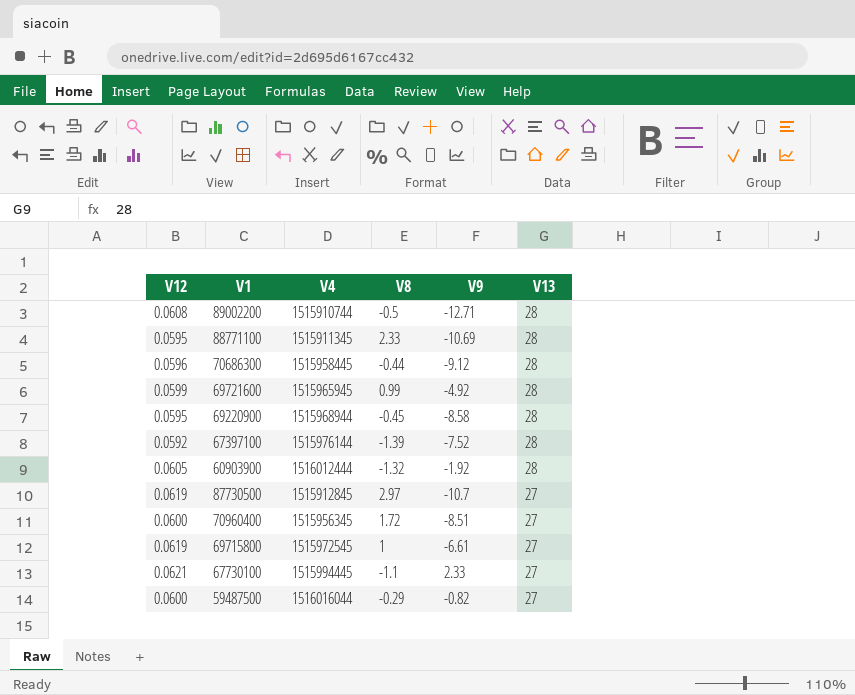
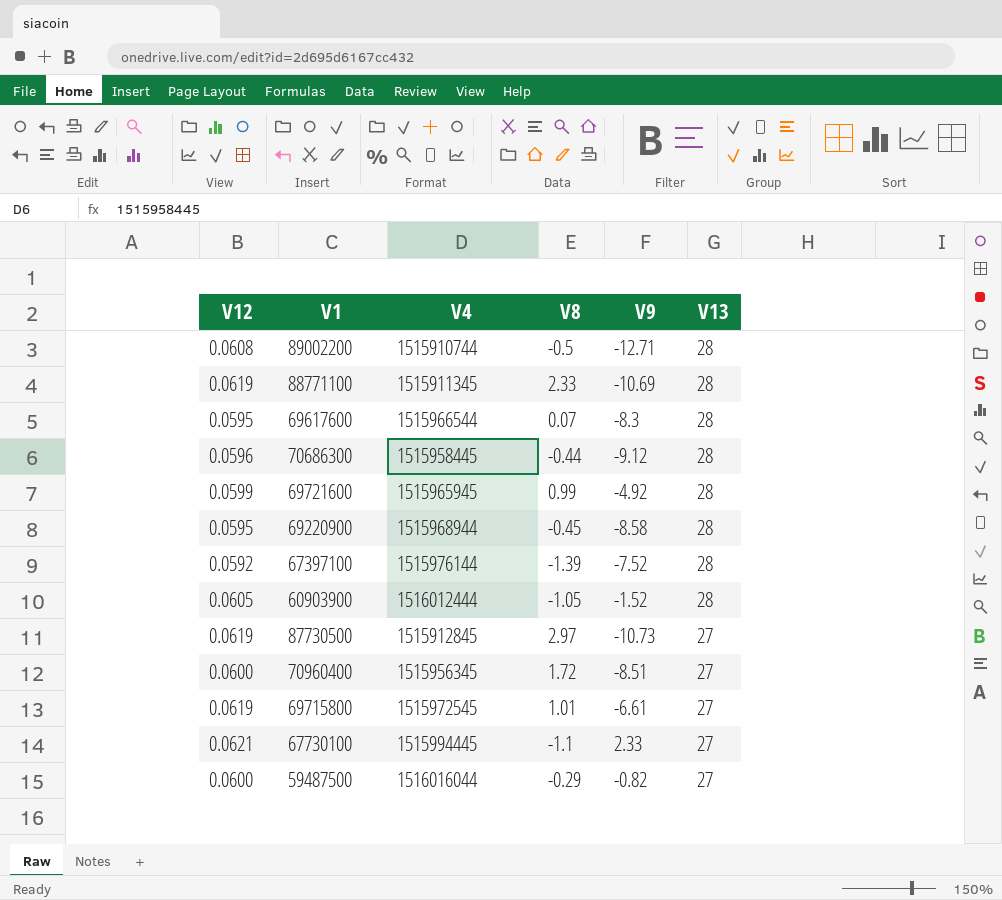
88771100 | V12: 0.0595 -> 0.0619
row 69617600: none -> 0.0595 | 1515966544 | 0.07 | -8.3 | 28
60903900 | V8: -1.32 -> -1.05
60903900 | V9: -1.92 -> -1.52
87730500 | V9: -10.7 -> -10.73
69715800 | V8: 1 -> 1.01

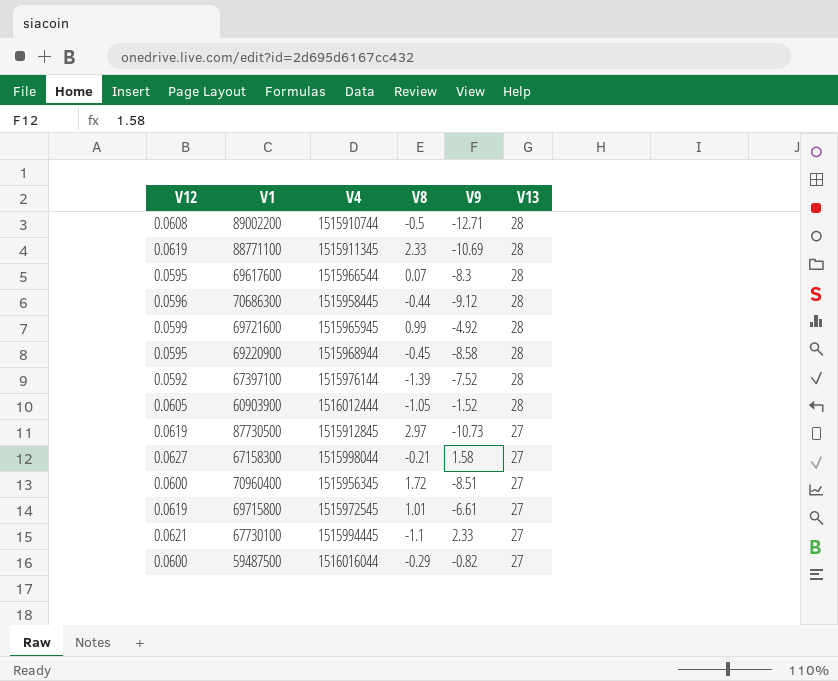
row 67158300: none -> 0.0627 | 1515998044 | -0.21 | 1.58 | 27

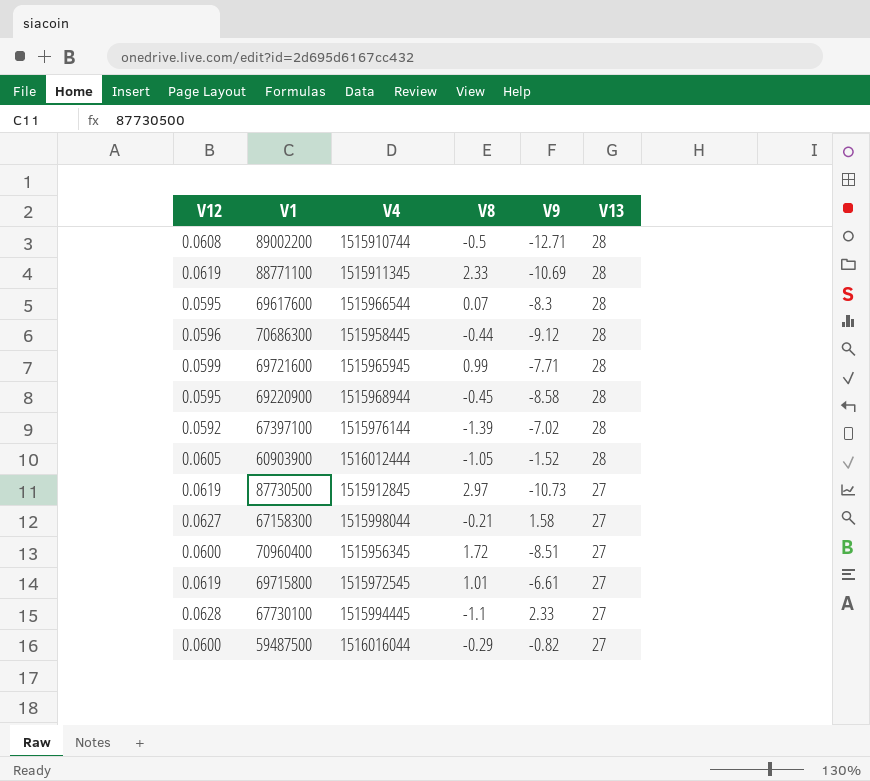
69721600 | V9: -4.92 -> -7.71
67397100 | V9: -7.52 -> -7.02
67730100 | V12: 0.0621 -> 0.0628

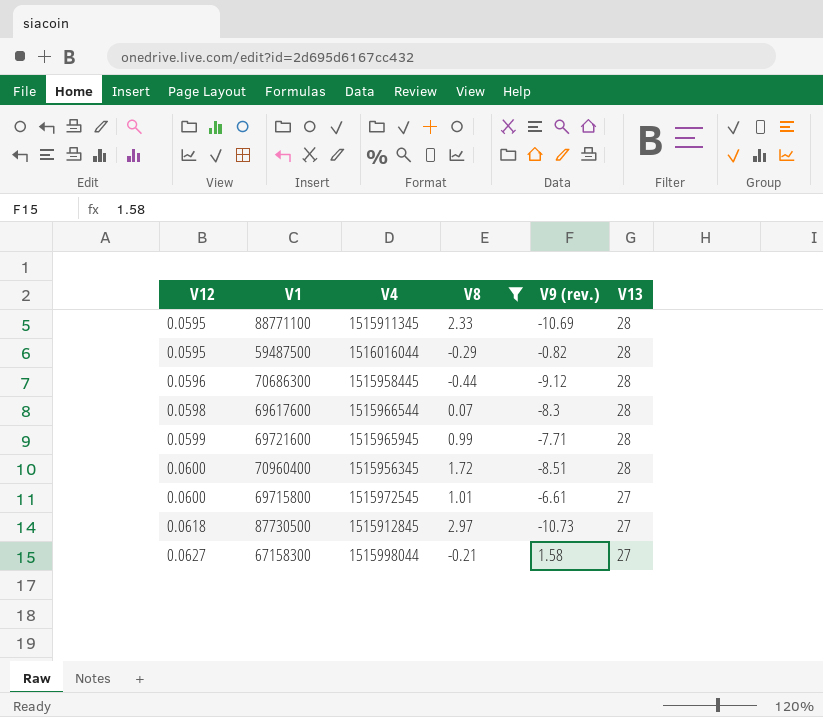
filter: none -> V8 >= -0.44
row order: V13 descending -> V12 ascending
column name: V9 -> V9 (rev.)
88771100 | V12: 0.0619 -> 0.0595
59487500 | V12: 0.0600 -> 0.0595
59487500 | V13: 27 -> 28
69617600 | V12: 0.0595 -> 0.0598
70960400 | V13: 27 -> 28
69715800 | V12: 0.0619 -> 0.0600
87730500 | V12: 0.0619 -> 0.0618

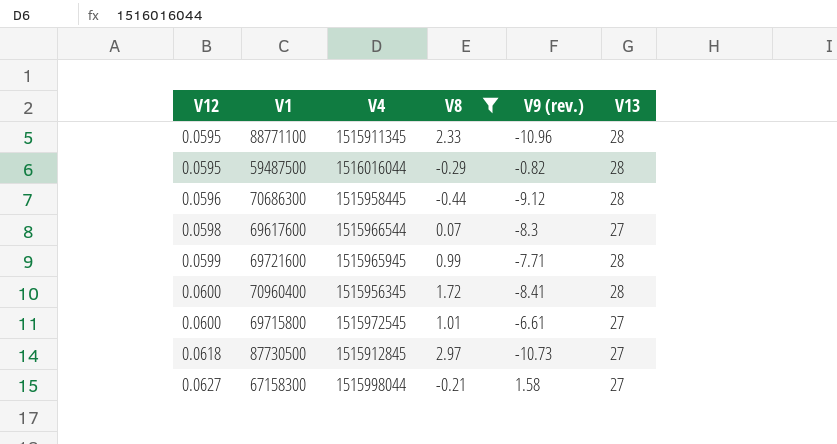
88771100 | V9 (rev.): -10.69 -> -10.96
69617600 | V13: 28 -> 27
70960400 | V9 (rev.): -8.51 -> -8.41

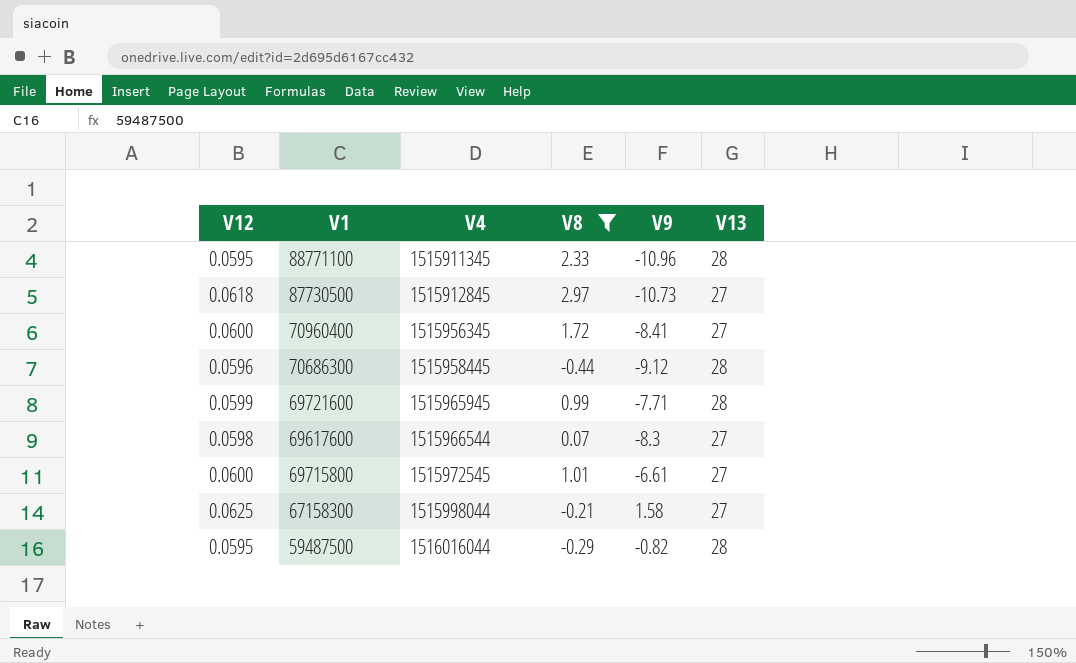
row order: V12 ascending -> V4 ascending
column name: V9 (rev.) -> V9
70960400 | V13: 28 -> 27
67158300 | V12: 0.0627 -> 0.0625

